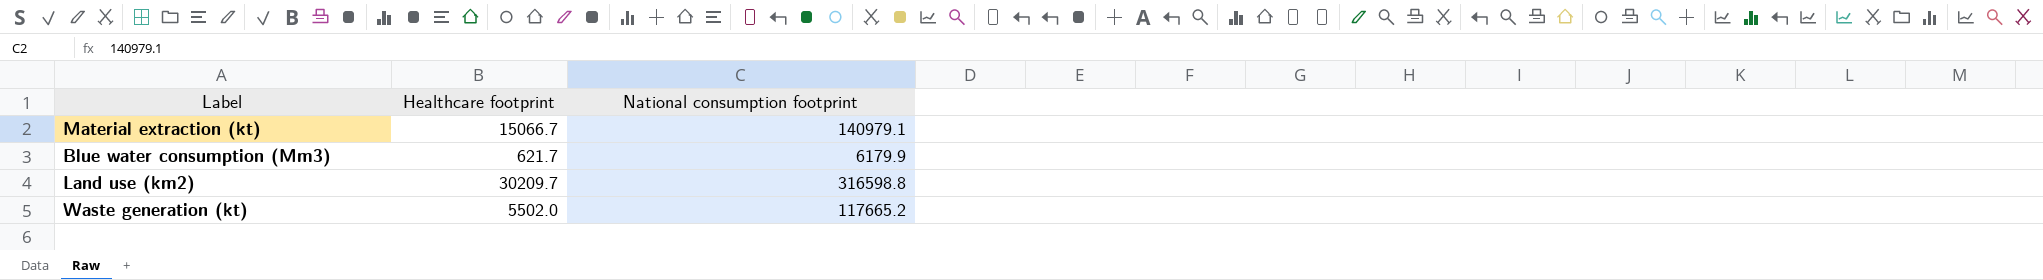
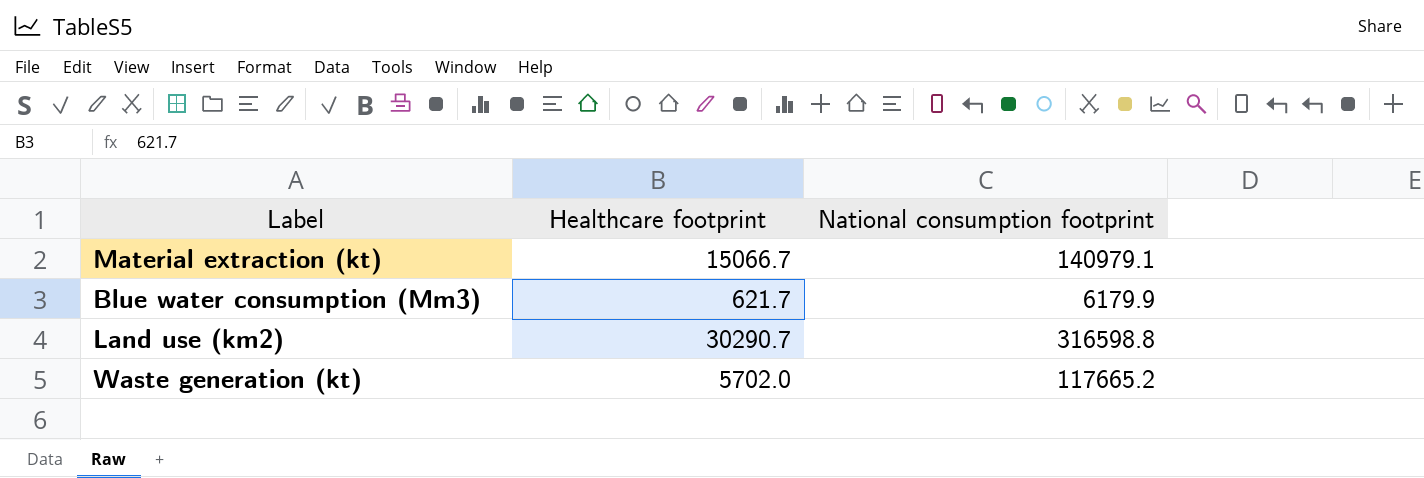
Land use (km2) | Healthcare footprint: 30209.7 -> 30290.7
Waste generation (kt) | Healthcare footprint: 5502.0 -> 5702.0

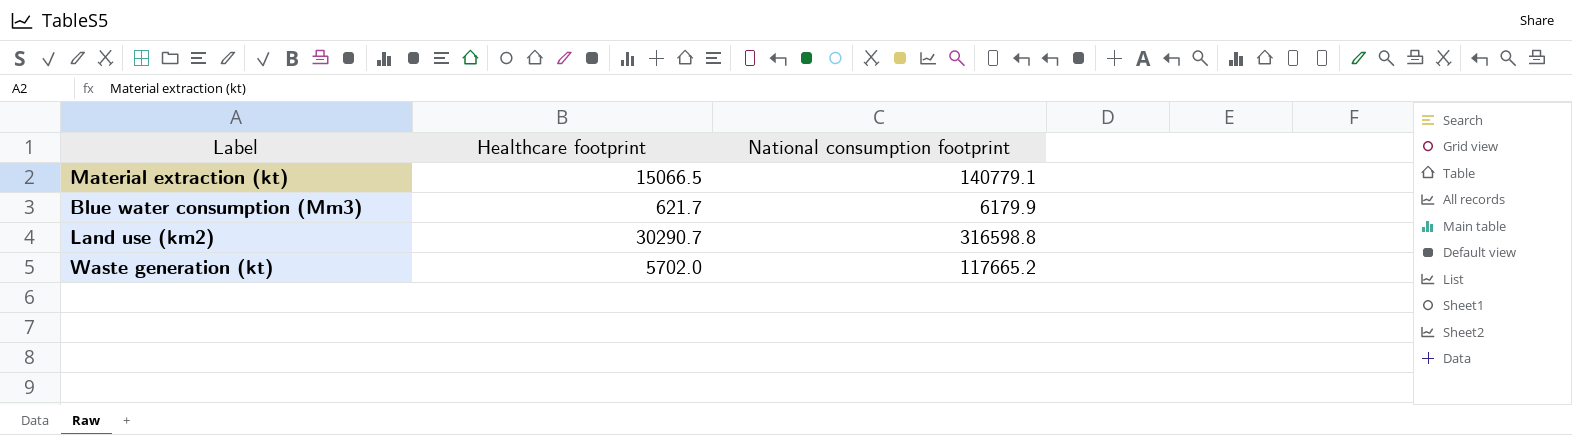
Material extraction (kt) | Healthcare footprint: 15066.7 -> 15066.5
Material extraction (kt) | National consumption footprint: 140979.1 -> 140779.1

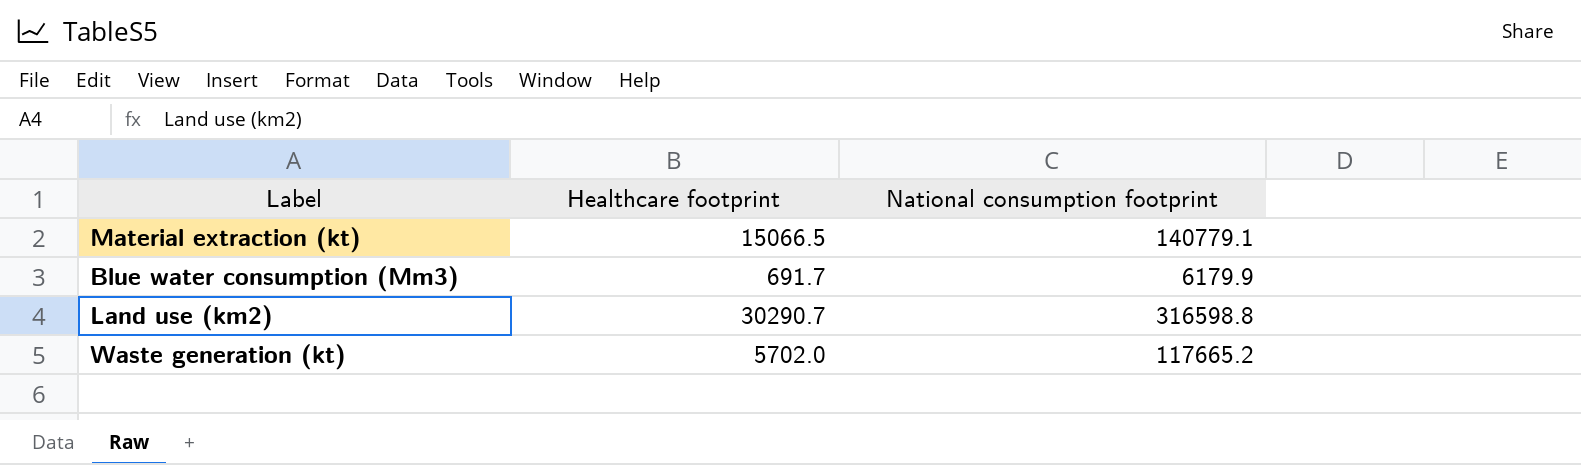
Blue water consumption (Mm3) | Healthcare footprint: 621.7 -> 691.7

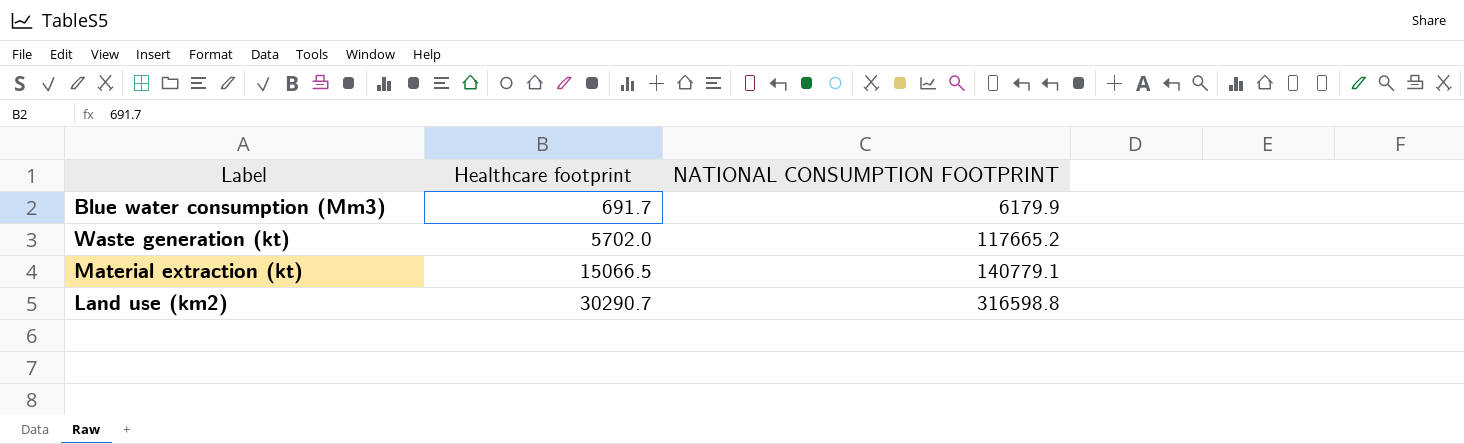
row order: none -> Healthcare footprint ascending
column name: National consumption footprint -> NATIONAL CONSUMPTION FOOTPRINT

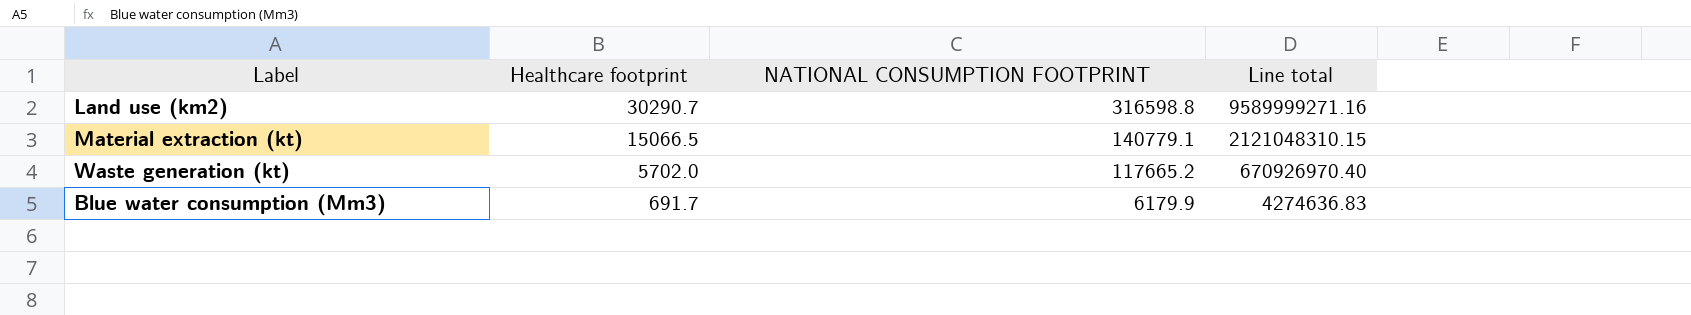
row order: Healthcare footprint ascending -> Healthcare footprint descending
column Line total | formula: none -> [Healthcare footprint] * [NATIONAL CONSUMPTION FOOTPRINT]

